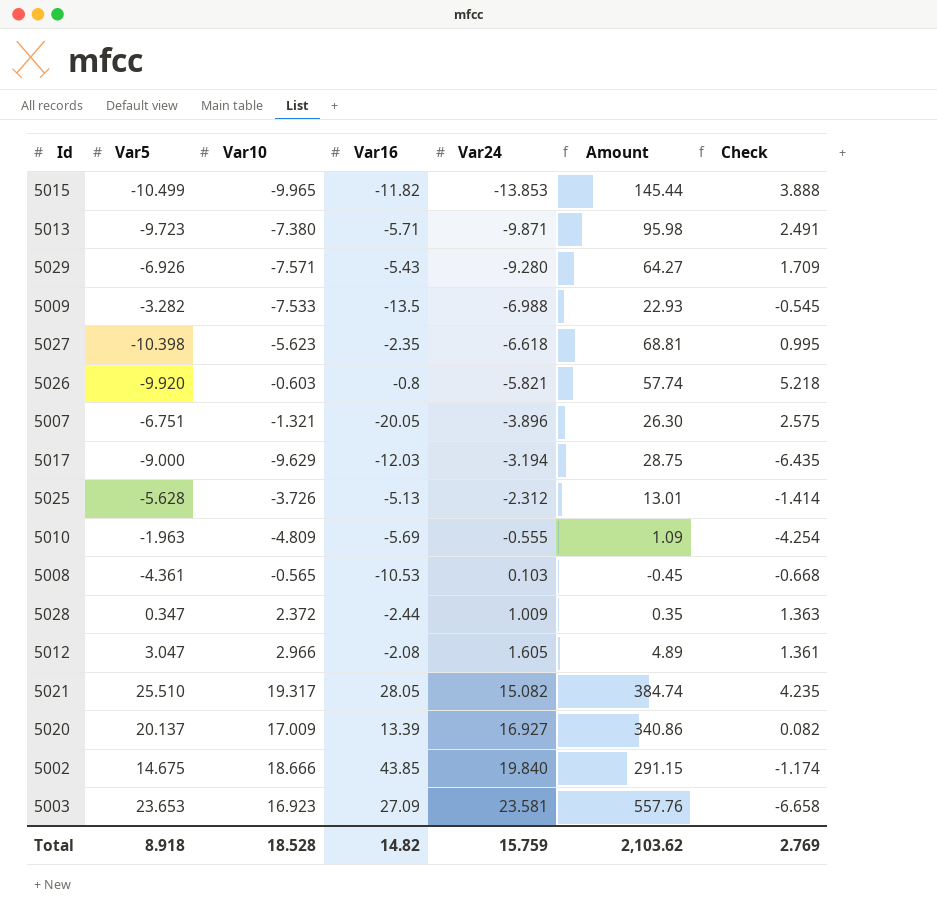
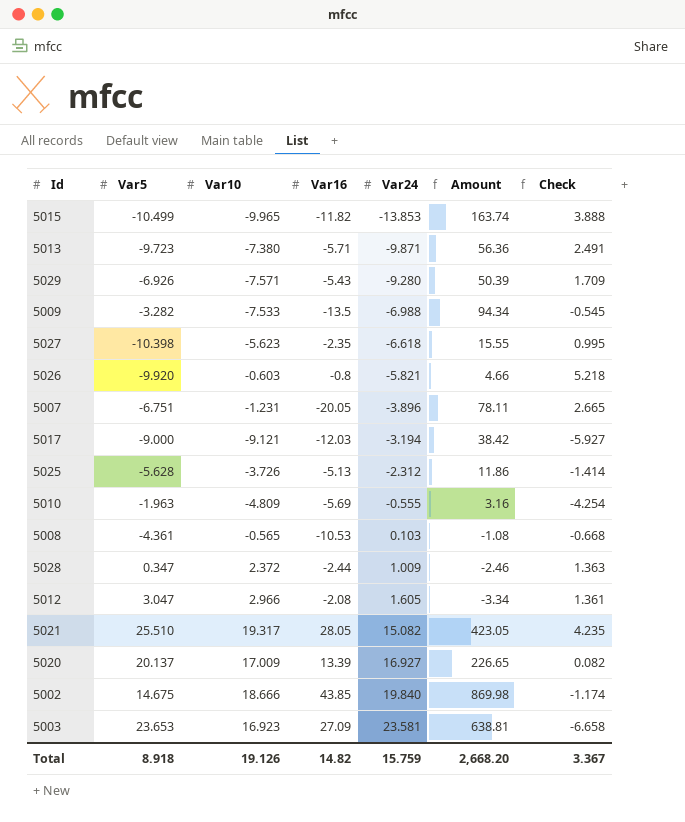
column Amount | formula: [Var5] * [Var24] -> [Var16] * [Var24]
5007 | Var10: -1.321 -> -1.231
5007 | Check: 2.575 -> 2.665
5017 | Var10: -9.629 -> -9.121
5017 | Check: -6.435 -> -5.927
Total | Var10: 18.528 -> 19.126
Total | Amount: 2,103.62 -> 2,668.20
Total | Check: 2.769 -> 3.367

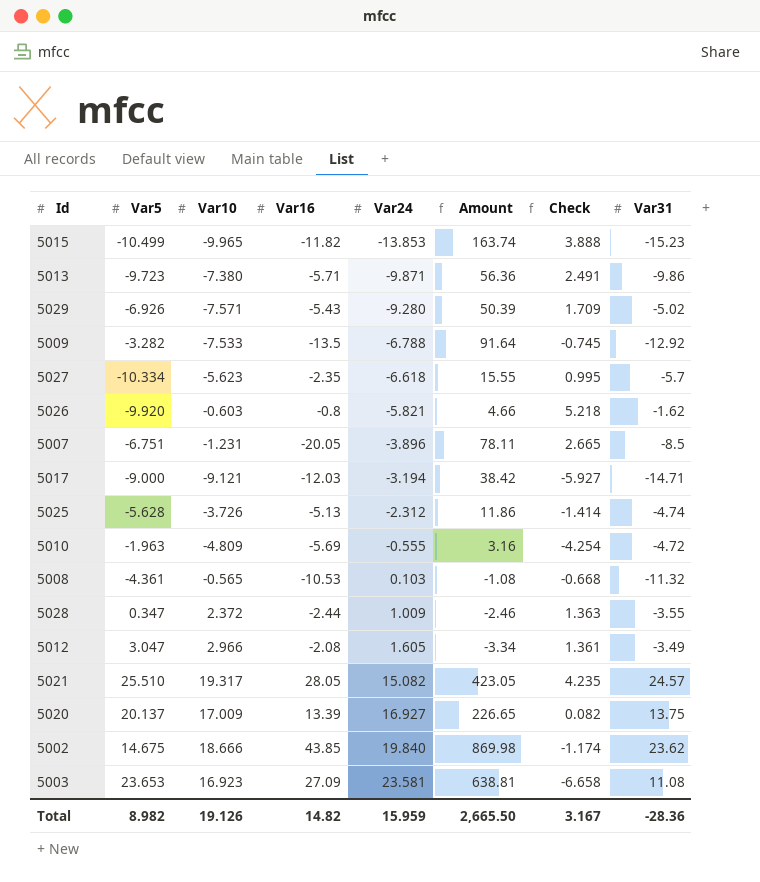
column Var31 | position: none -> 8
5009 | Var24: -6.988 -> -6.788
5009 | Amount: 94.34 -> 91.64
5009 | Check: -0.545 -> -0.745
5027 | Var5: -10.398 -> -10.334
Total | Var5: 8.918 -> 8.982
Total | Var24: 15.759 -> 15.959
Total | Amount: 2,668.20 -> 2,665.50
Total | Check: 3.367 -> 3.167

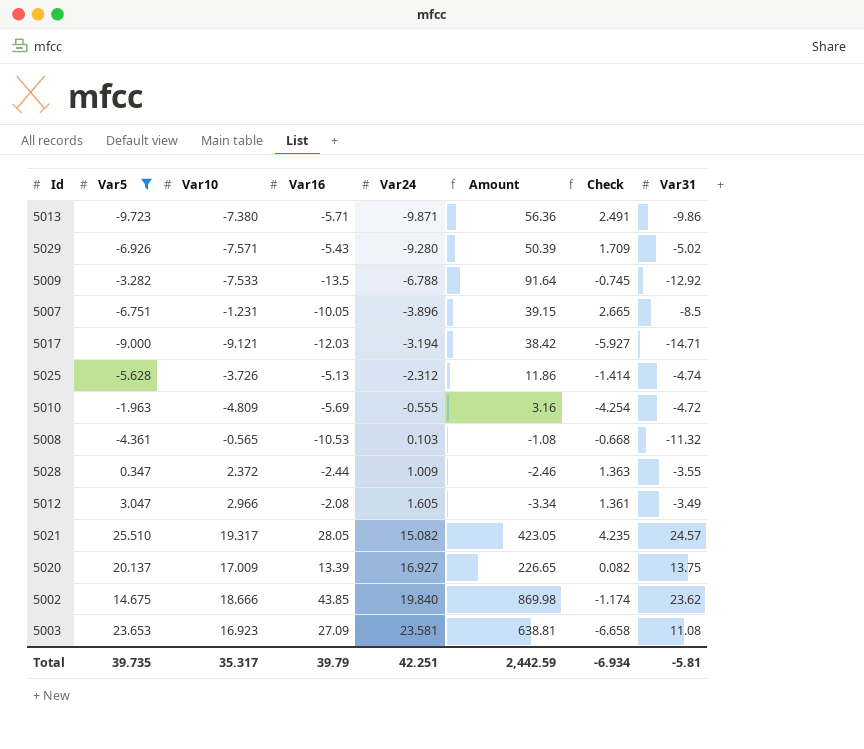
filter: none -> Var5 >= -9.723
5007 | Var16: -20.05 -> -10.05
5007 | Amount: 78.11 -> 39.15
Total | Var5: 8.982 -> 39.735
Total | Var10: 19.126 -> 35.317
Total | Var16: 14.82 -> 39.79
Total | Var24: 15.959 -> 42.251
Total | Amount: 2,665.50 -> 2,442.59
Total | Check: 3.167 -> -6.934
Total | Var31: -28.36 -> -5.81

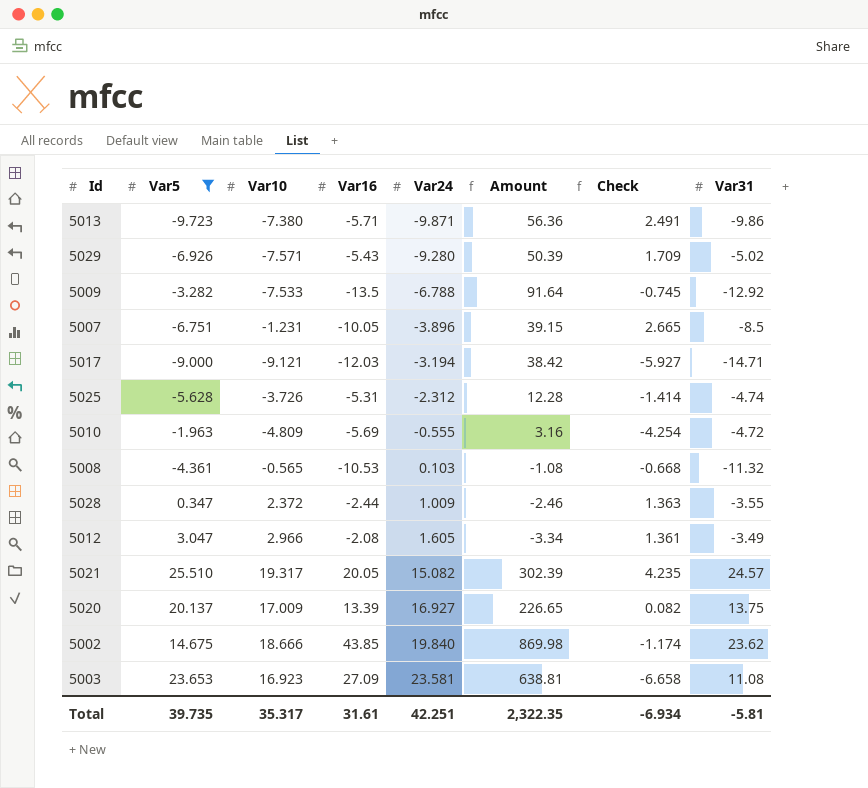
5025 | Var16: -5.13 -> -5.31
5025 | Amount: 11.86 -> 12.28
5021 | Var16: 28.05 -> 20.05
5021 | Amount: 423.05 -> 302.39
Total | Var16: 39.79 -> 31.61
Total | Amount: 2,442.59 -> 2,322.35

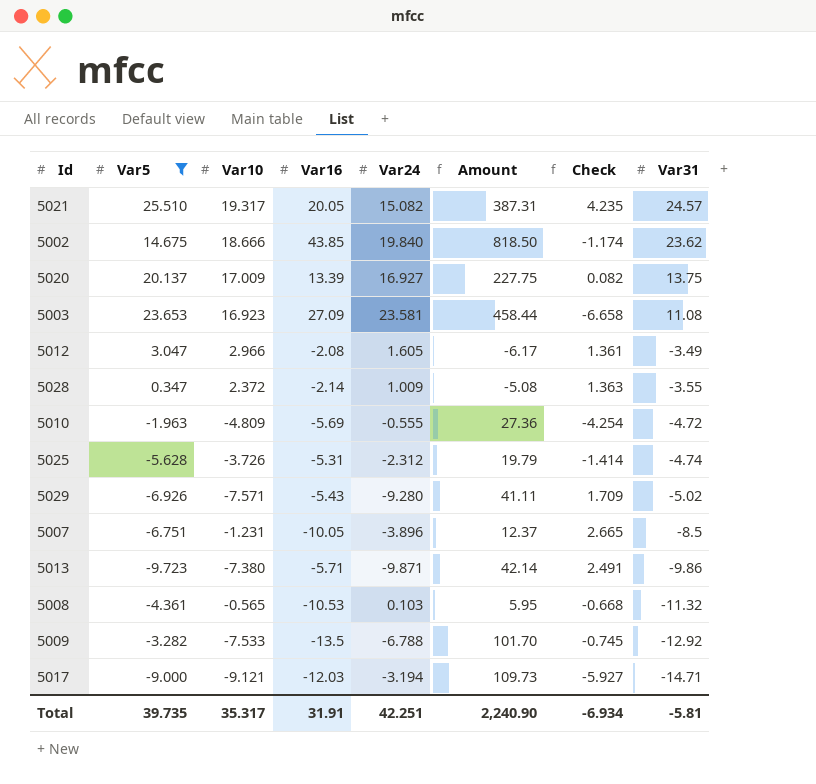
row order: Var24 ascending -> Var31 descending
column Amount | formula: [Var16] * [Var24] -> [Var10] * [Var16]
5028 | Var16: -2.44 -> -2.14
Total | Var16: 31.61 -> 31.91
Total | Amount: 2,322.35 -> 2,240.90

